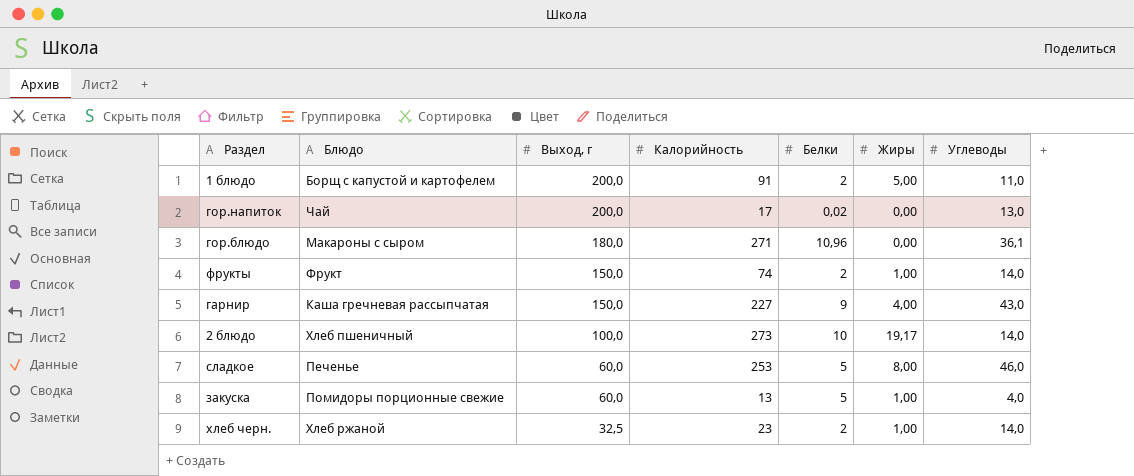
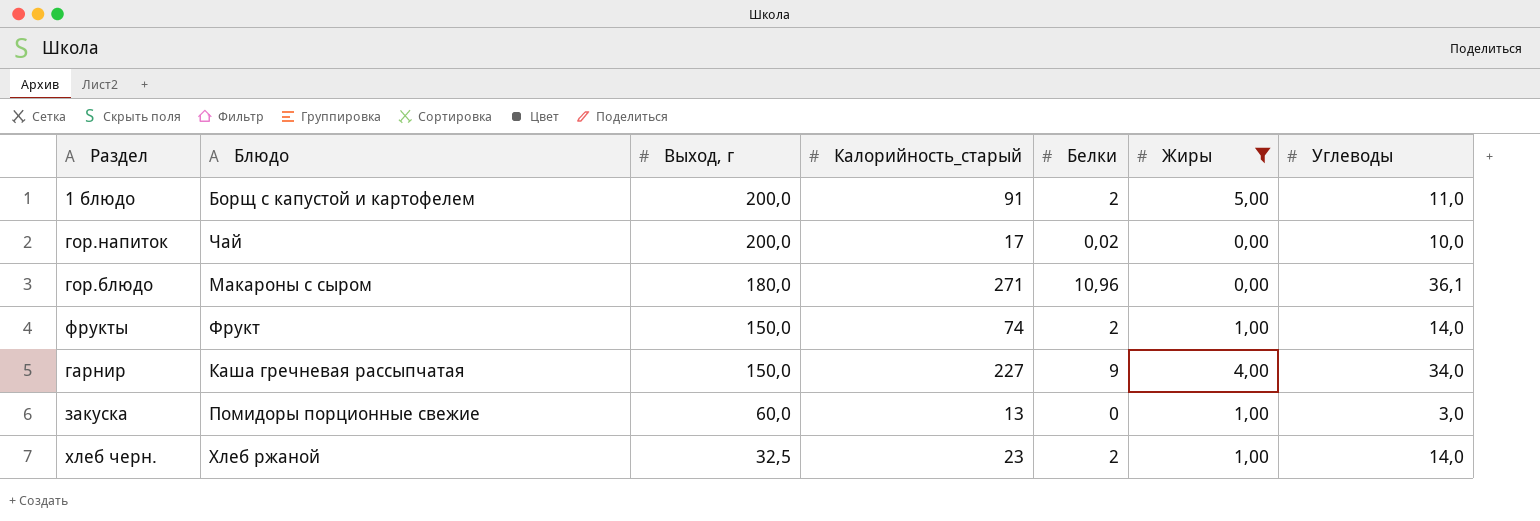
filter: none -> Жиры <= 5,00
column name: Калорийность -> Калорийность_старый
гор.напиток | Углеводы: 13,0 -> 10,0
гарнир | Углеводы: 43,0 -> 34,0
закуска | Белки: 5 -> 0
закуска | Углеводы: 4,0 -> 3,0

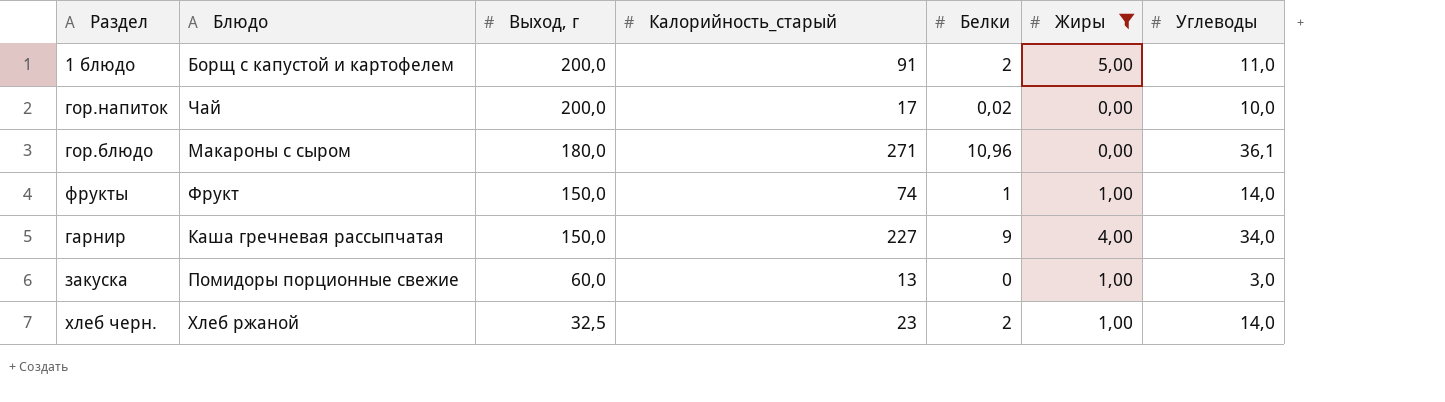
фрукты | Белки: 2 -> 1

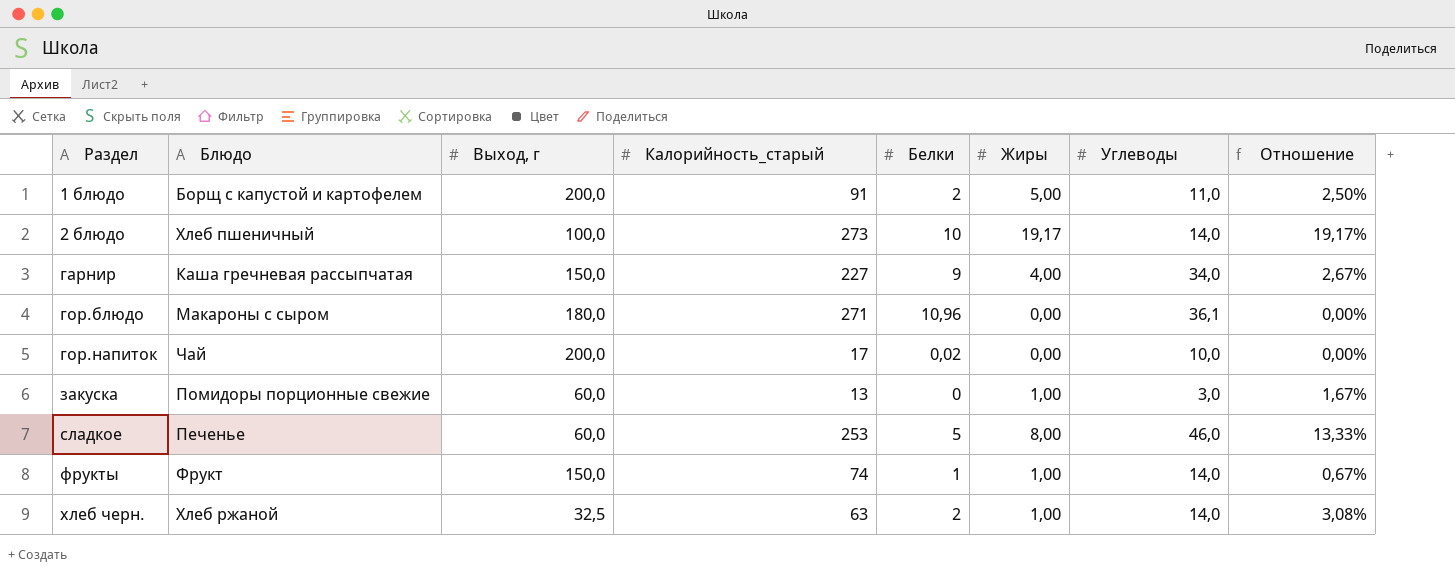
filter: Жиры <= 5,00 -> none
row order: Выход, г descending -> Раздел ascending
column Отношение | formula: none -> [Жиры] / [Выход, г]
хлеб черн. | Калорийность_старый: 23 -> 63

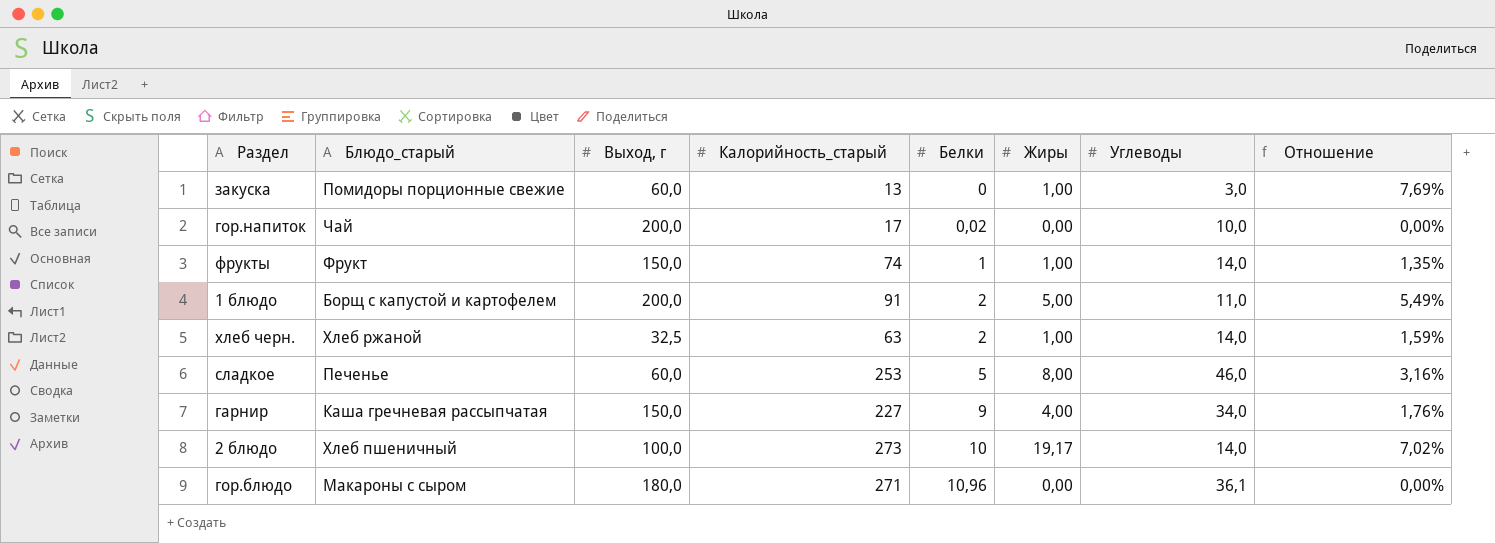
row order: Раздел ascending -> Белки ascending
column name: Блюдо -> Блюдо_старый
column Отношение | formula: [Жиры] / [Выход, г] -> [Жиры] / [Калорийность_старый]

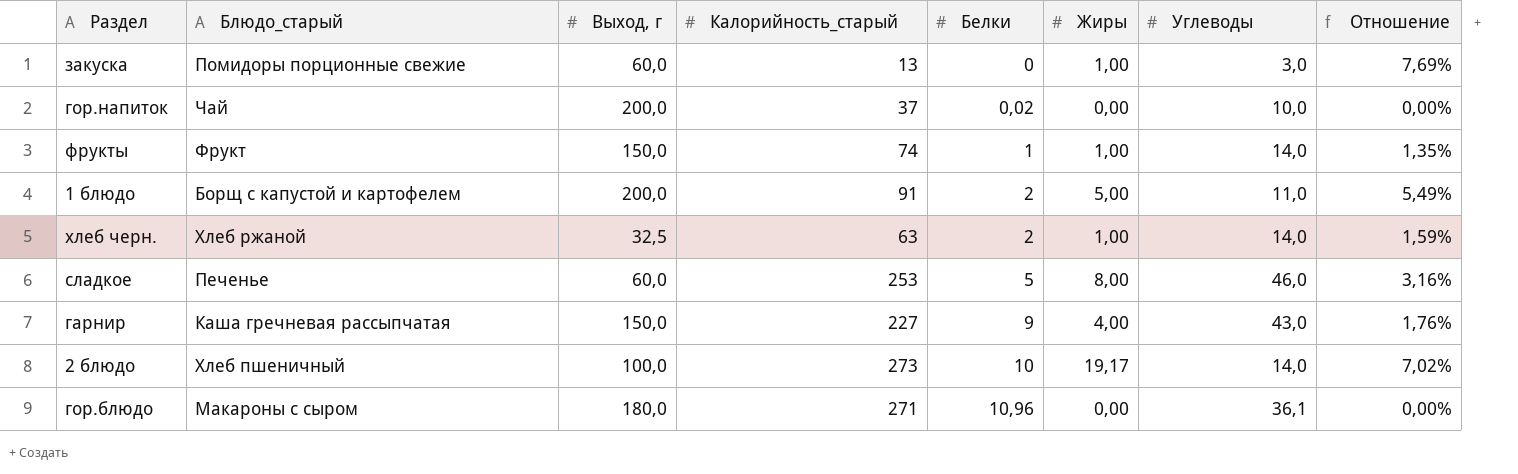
гор.напиток | Калорийность_старый: 17 -> 37
гарнир | Углеводы: 34,0 -> 43,0

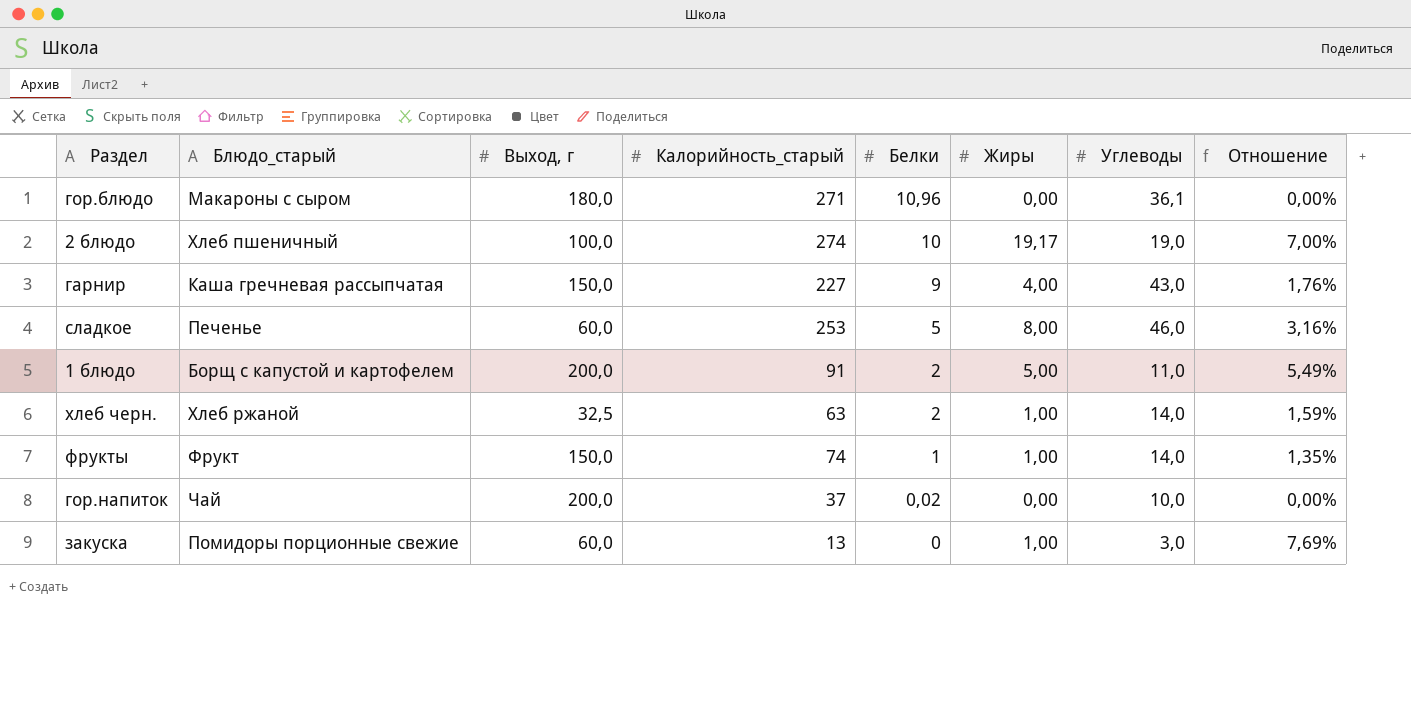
row order: Белки ascending -> Белки descending
2 блюдо | Калорийность_старый: 273 -> 274
2 блюдо | Углеводы: 14,0 -> 19,0
2 блюдо | Отношение: 7,02% -> 7,00%

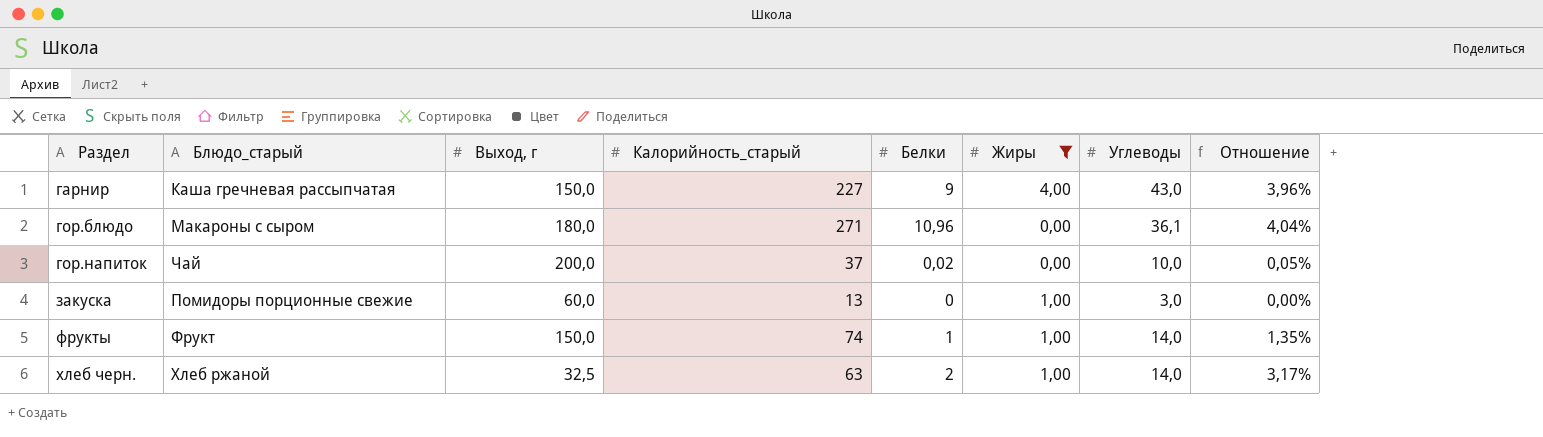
filter: none -> Жиры <= 4,00
row order: Белки descending -> Раздел ascending
column Отношение | formula: [Жиры] / [Калорийность_старый] -> [Белки] / [Калорийность_старый]

